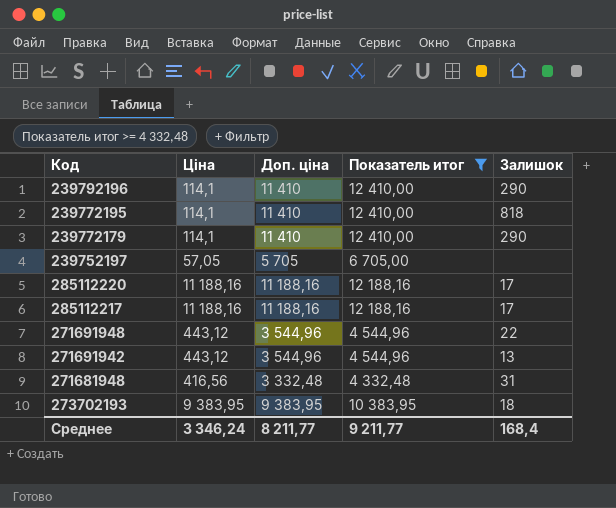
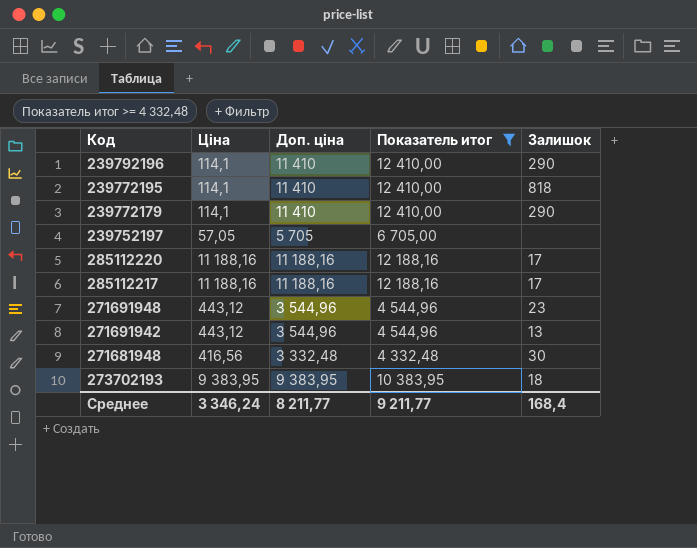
271691948 | Залишок: 22 -> 23
271681948 | Залишок: 31 -> 30

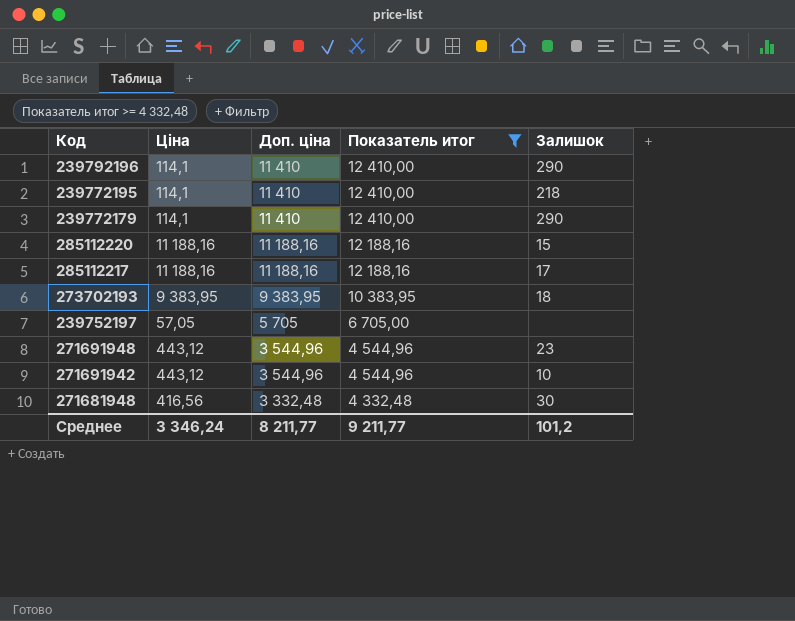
row order: none -> Доп. ціна descending
239772195 | Залишок: 818 -> 218
285112220 | Залишок: 17 -> 15
271691942 | Залишок: 13 -> 10
Среднее | Залишок: 168,4 -> 101,2

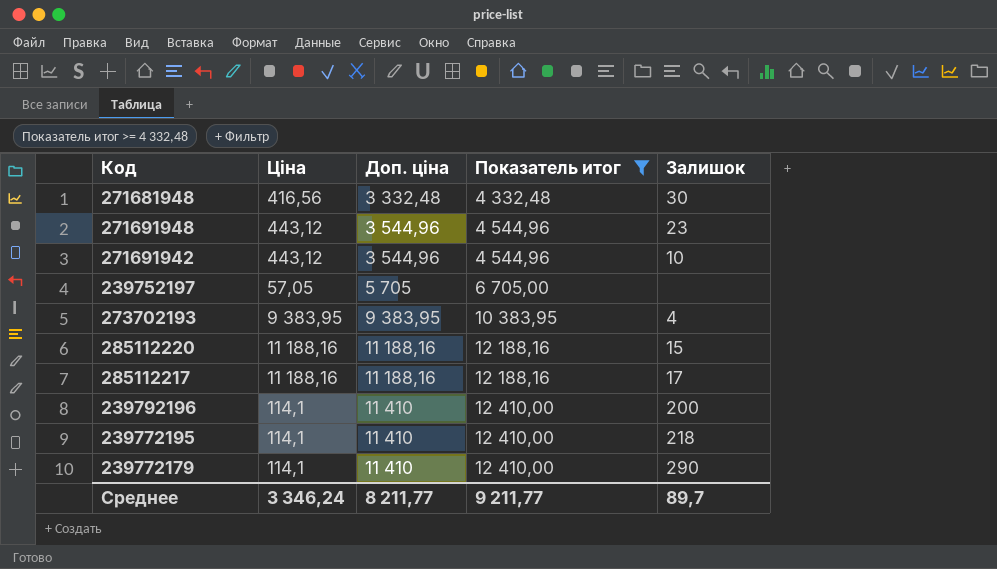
row order: Доп. ціна descending -> Доп. ціна ascending
273702193 | Залишок: 18 -> 4
239792196 | Залишок: 290 -> 200
Среднее | Залишок: 101,2 -> 89,7

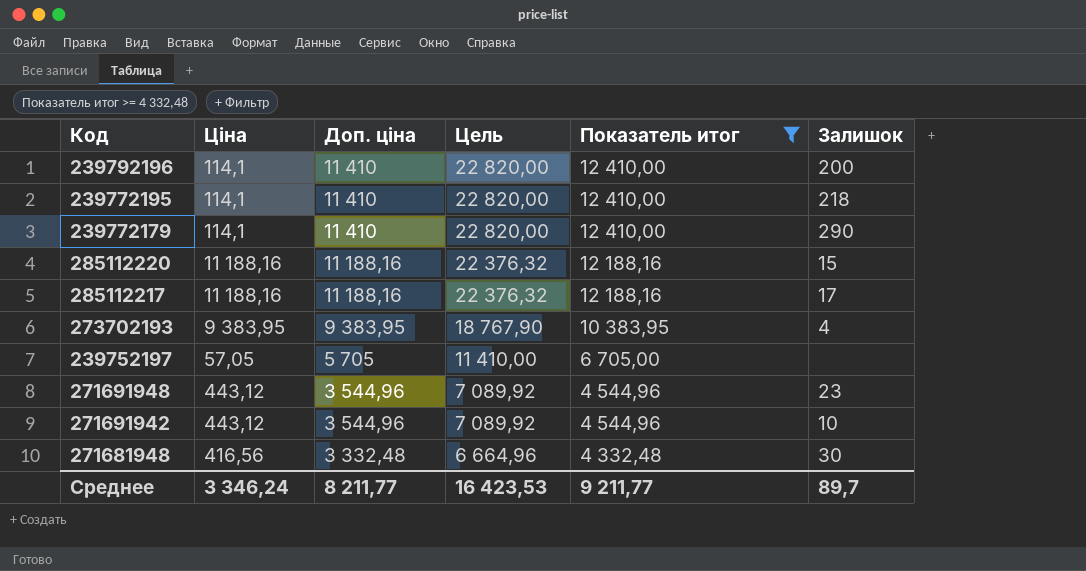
row order: Доп. ціна ascending -> Доп. ціна descending
column Цель | formula: none -> [Доп. ціна] * 2

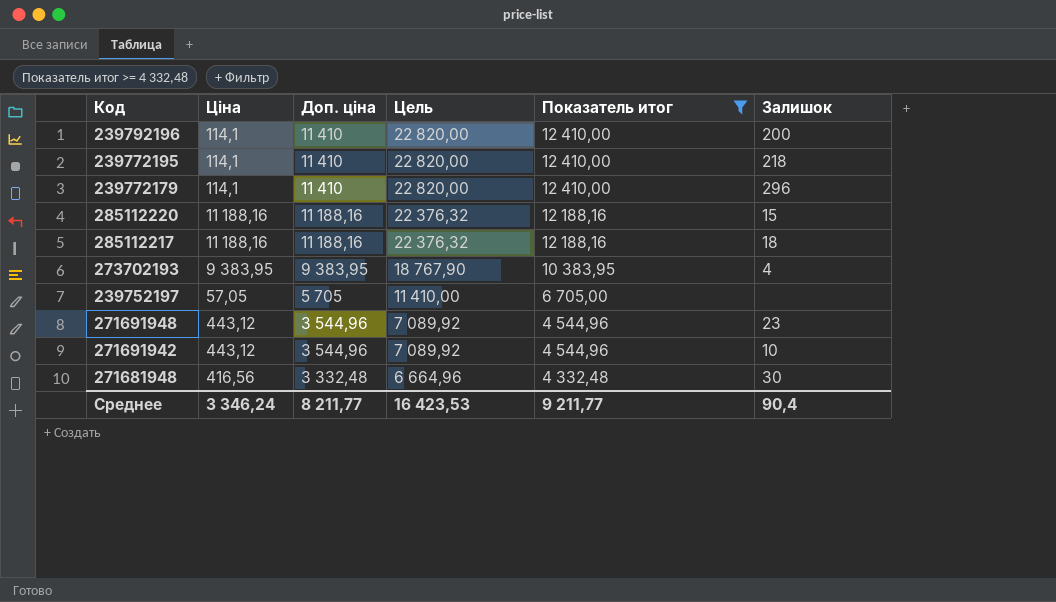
239772179 | Залишок: 290 -> 296
285112217 | Залишок: 17 -> 18
Среднее | Залишок: 89,7 -> 90,4

